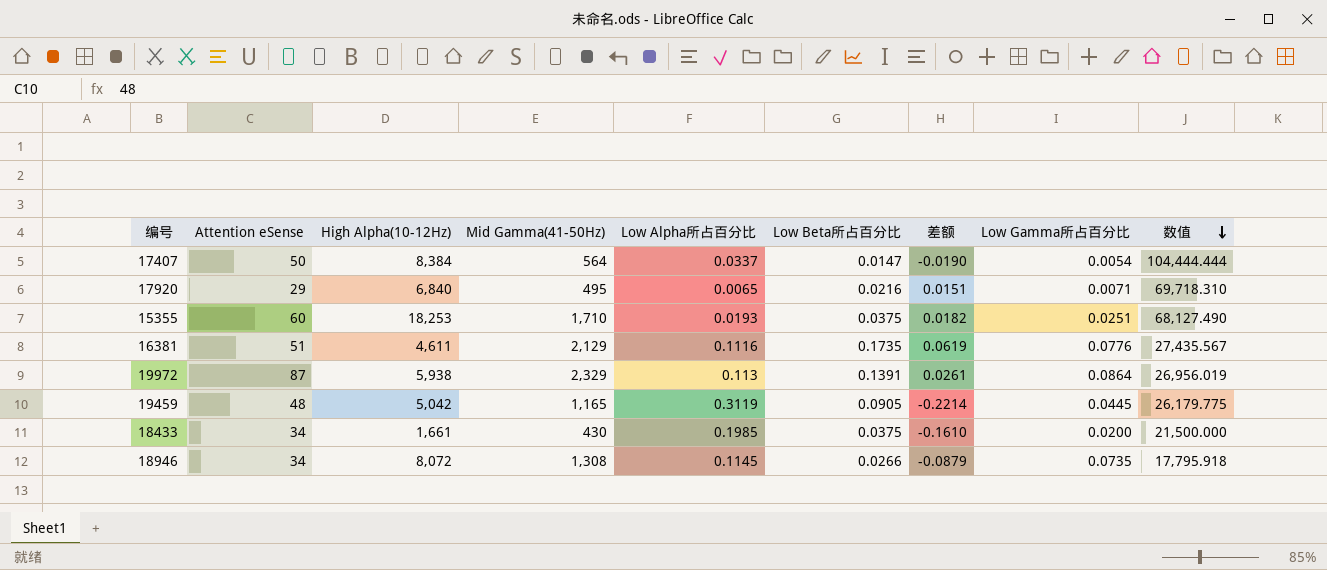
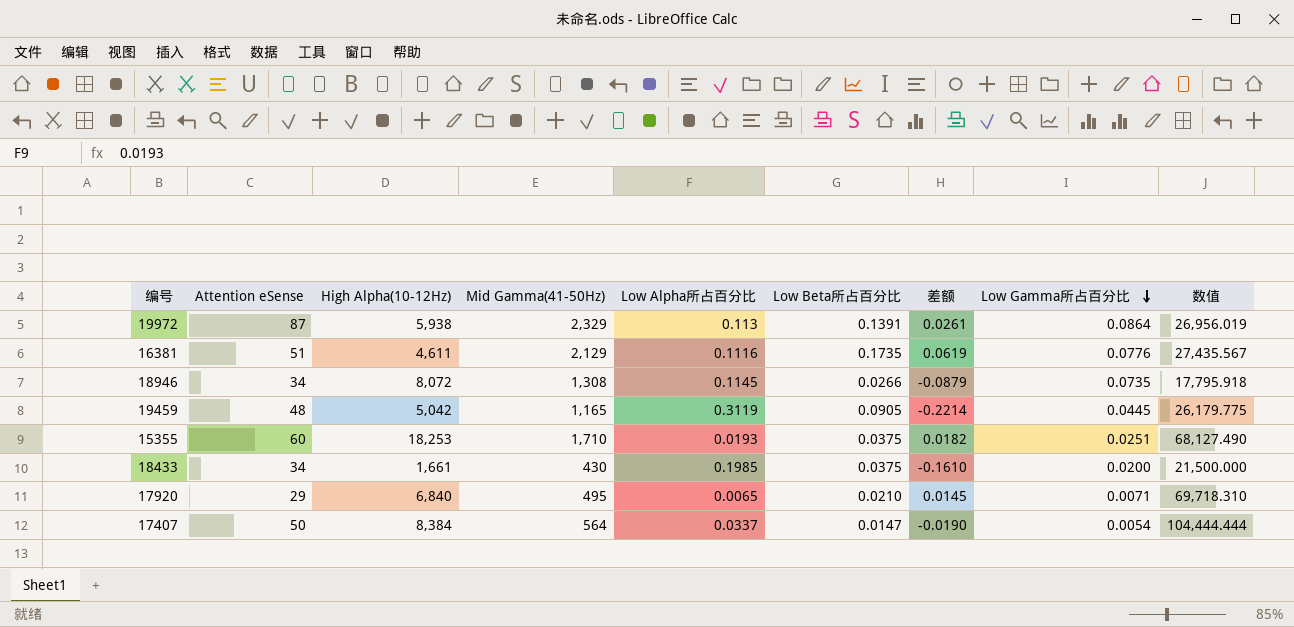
row order: 数值 descending -> Low Gamma所占百分比 descending
17920 | Low Beta所占百分比: 0.0216 -> 0.0210
17920 | 差额: 0.0151 -> 0.0145

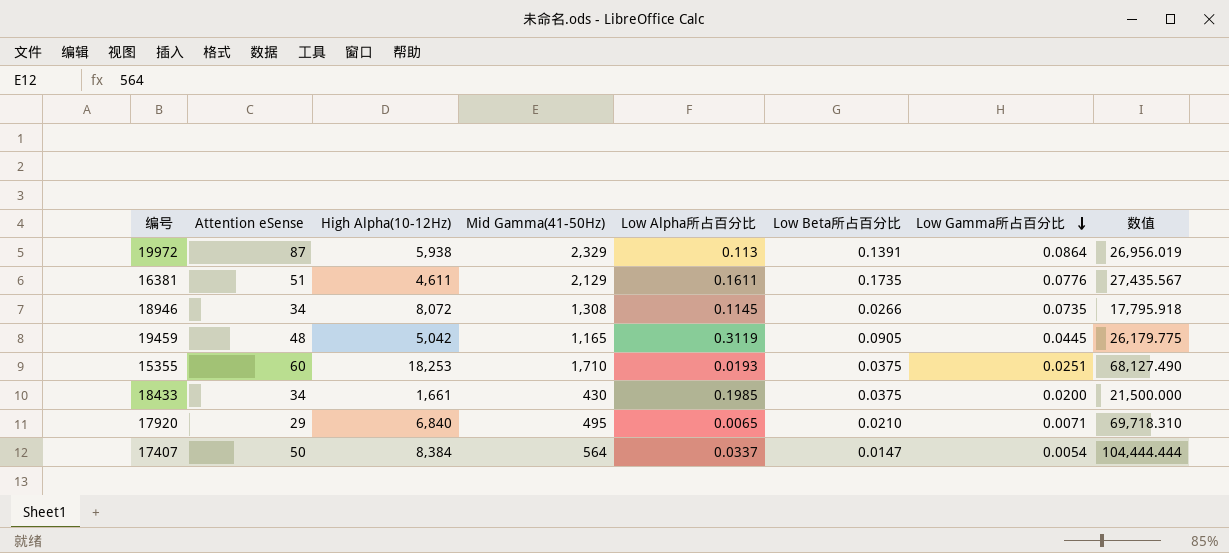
column 差额 | formula: [Low Beta所占百分比] - [Low Alpha所占百分比] -> none
16381 | Low Alpha所占百分比: 0.1116 -> 0.1611

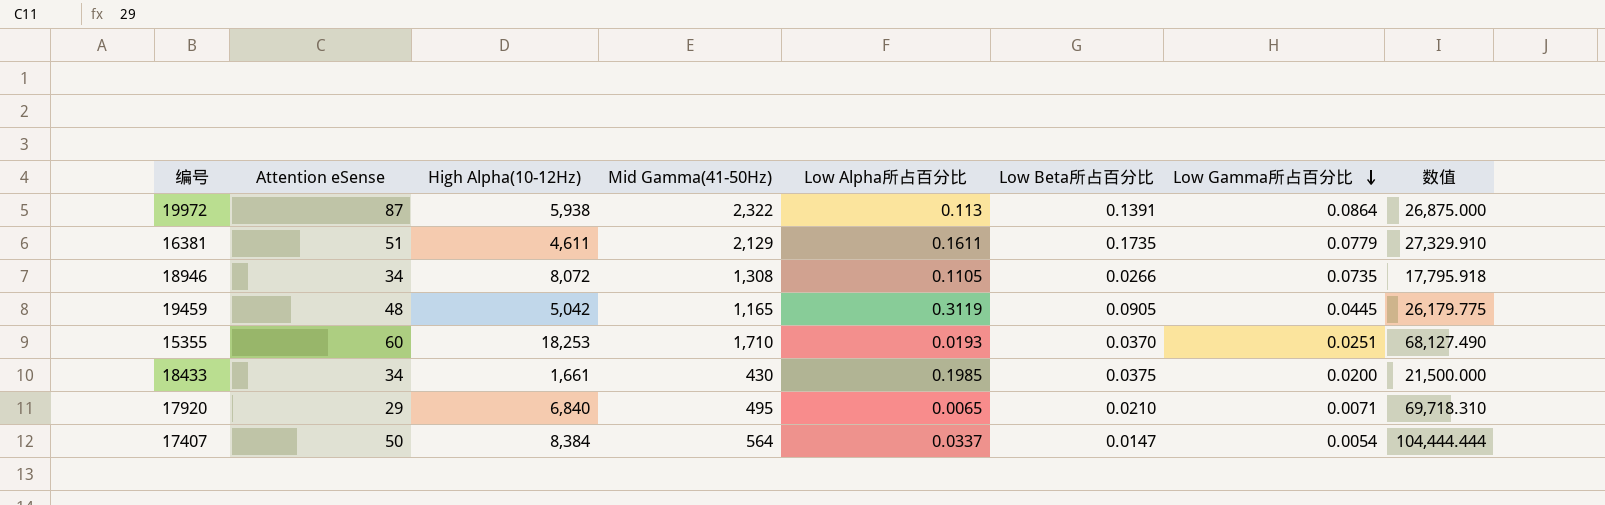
19972 | Mid Gamma(41-50Hz): 2,329 -> 2,322
19972 | 数值: 26,956.019 -> 26,875.000
16381 | Low Gamma所占百分比: 0.0776 -> 0.0779
16381 | 数值: 27,435.567 -> 27,329.910
18946 | Low Alpha所占百分比: 0.1145 -> 0.1105
15355 | Low Beta所占百分比: 0.0375 -> 0.0370

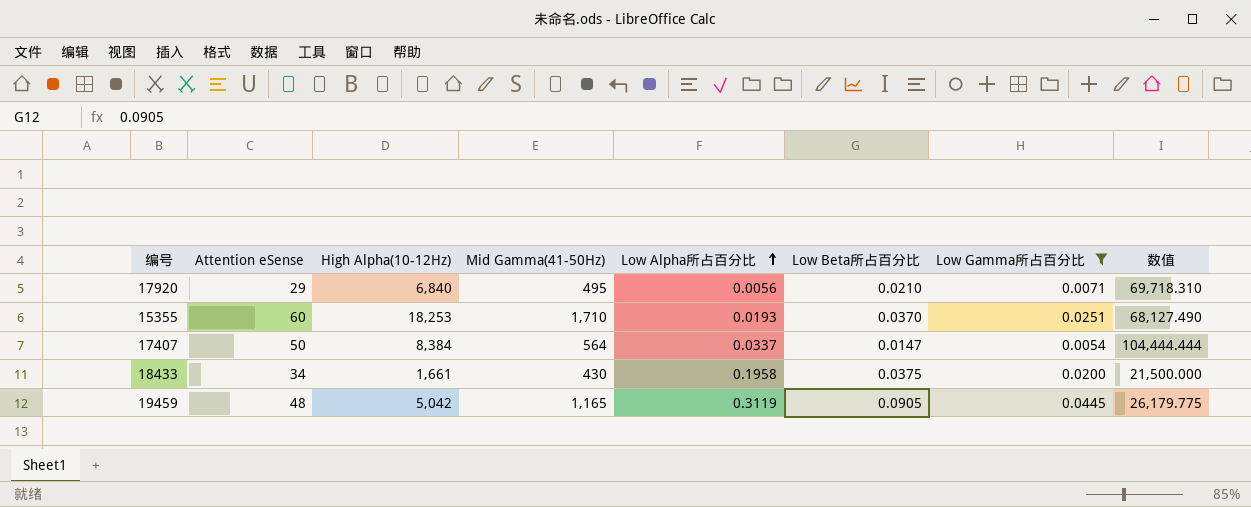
filter: none -> Low Gamma所占百分比 <= 0.0445
row order: Low Gamma所占百分比 descending -> Low Alpha所占百分比 ascending
17920 | Low Alpha所占百分比: 0.0065 -> 0.0056
18433 | Low Alpha所占百分比: 0.1985 -> 0.1958

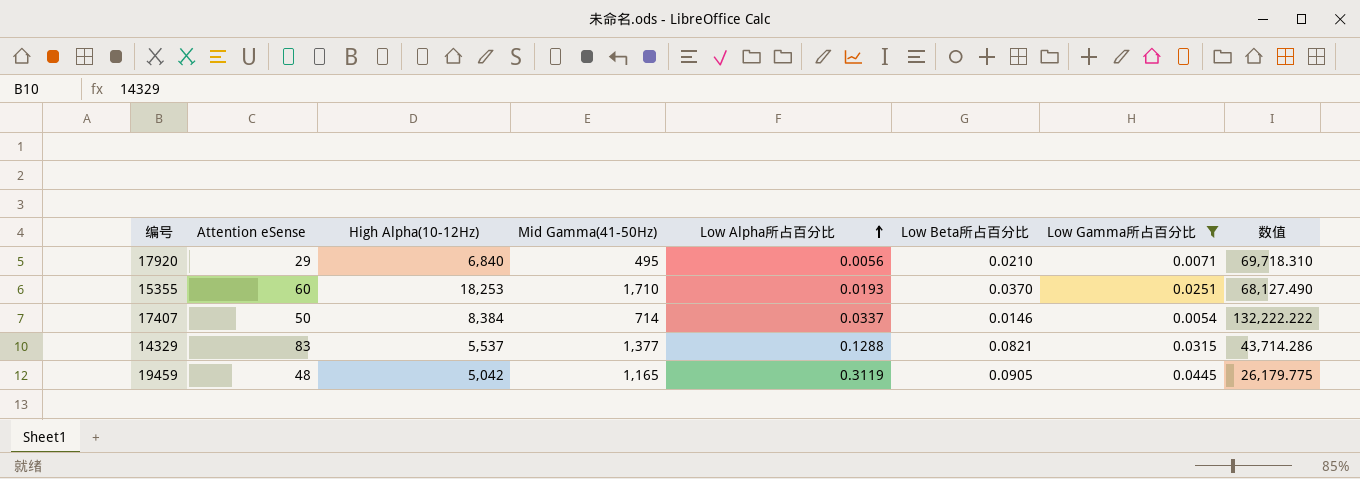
row 18433: 34 | 1,661 | 430 | 0.1958 | 0.0375 | 0.0200 | 21,500.000 -> none
17407 | Mid Gamma(41-50Hz): 564 -> 714
17407 | Low Beta所占百分比: 0.0147 -> 0.0146
17407 | 数值: 104,444.444 -> 132,222.222
row 14329: none -> 83 | 5,537 | 1,377 | 0.1288 | 0.0821 | 0.0315 | 43,714.286

